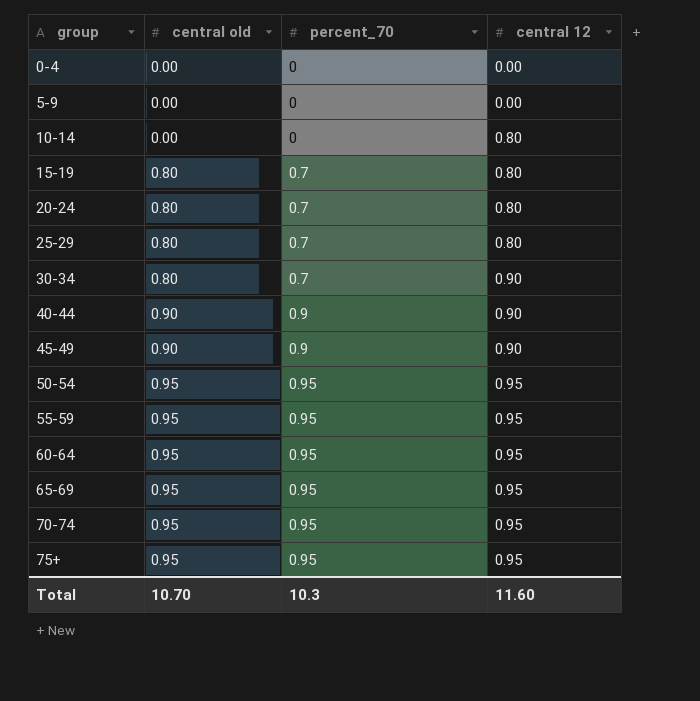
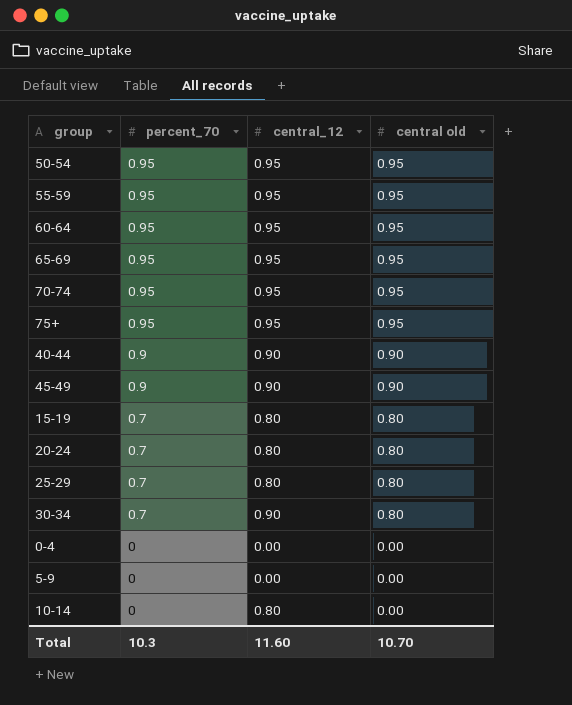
row order: group ascending -> percent_70 descending
column name: central 12 -> central_12
column central old | position: 2 -> 4

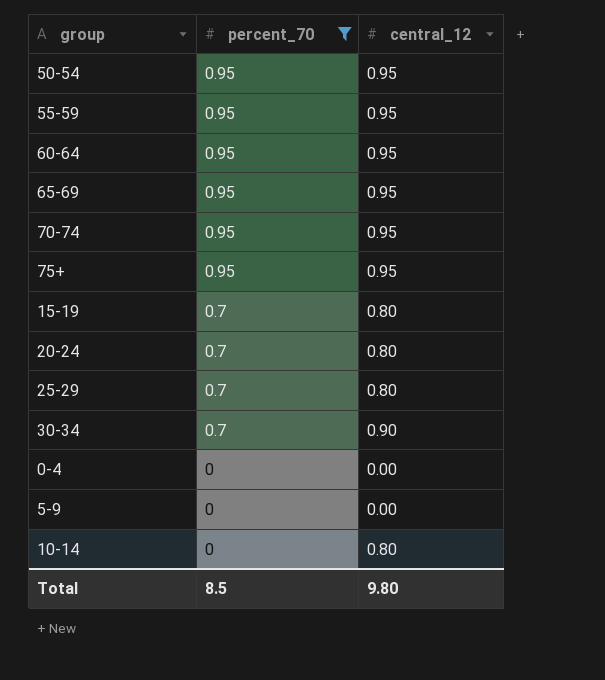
filter: none -> percent_70 != 0.9
column central old | position: 4 -> none
Total | percent_70: 10.3 -> 8.5
Total | central_12: 11.60 -> 9.80

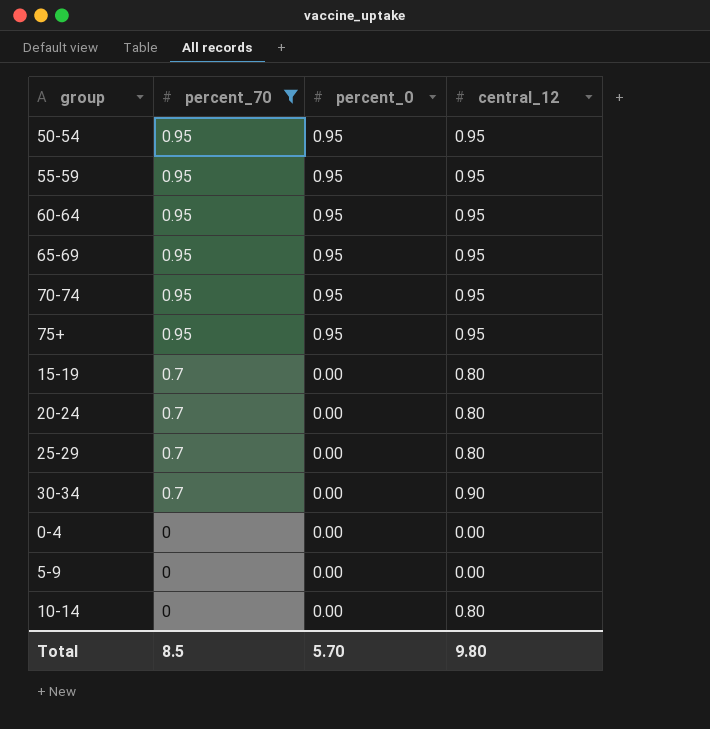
column percent_0 | position: none -> 3

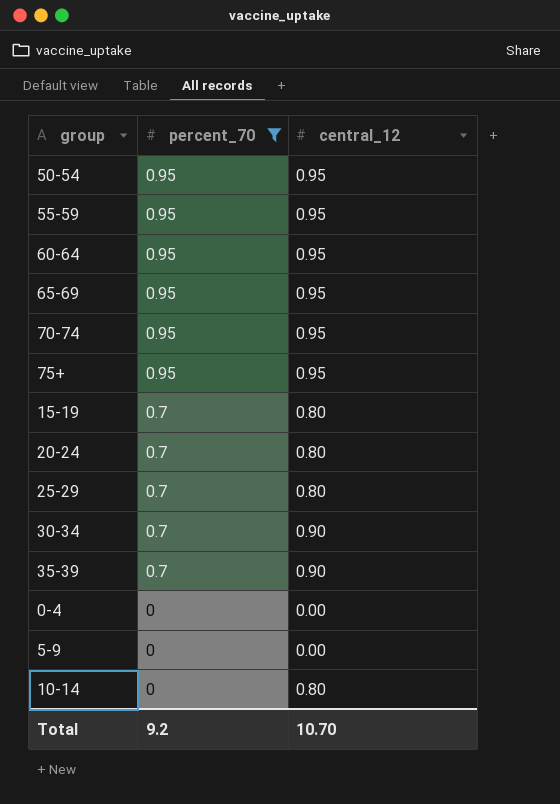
column percent_0 | position: 3 -> none
row 35-39: none -> 0.7 | 0.90
Total | percent_70: 8.5 -> 9.2
Total | central_12: 9.80 -> 10.70

